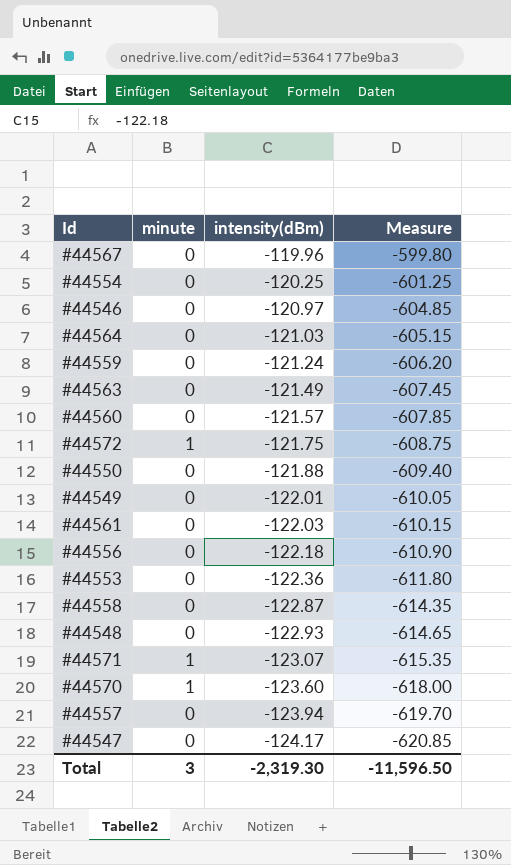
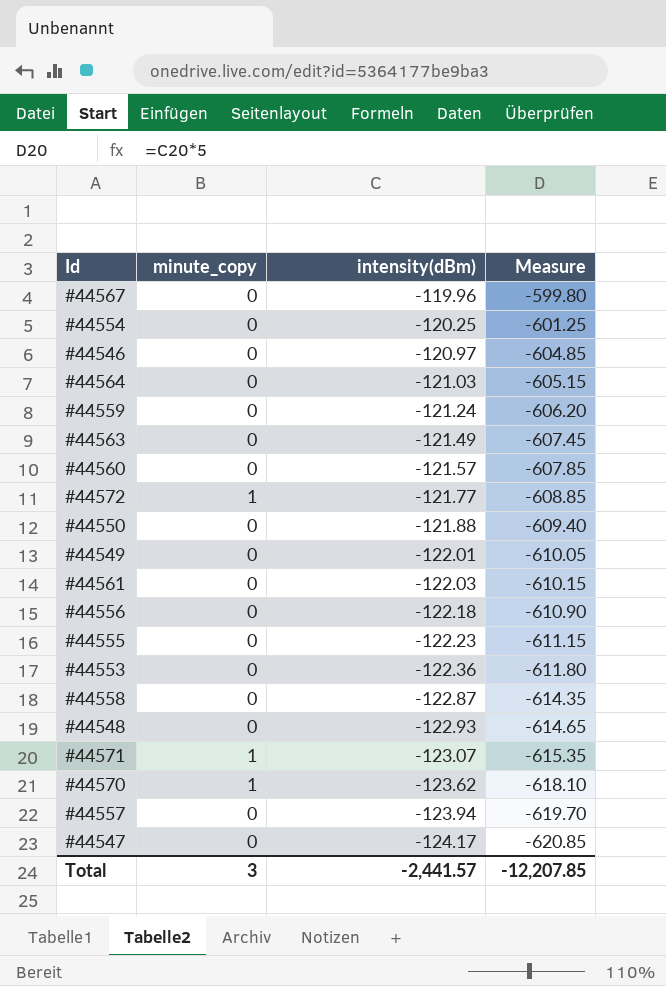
column name: minute -> minute_copy
#44572 | intensity(dBm): -121.75 -> -121.77
#44572 | Measure: -608.75 -> -608.85
row #44555: none -> 0 | -122.23 | -611.15
#44570 | intensity(dBm): -123.60 -> -123.62
#44570 | Measure: -618.00 -> -618.10
Total | intensity(dBm): -2,319.30 -> -2,441.57
Total | Measure: -11,596.50 -> -12,207.85

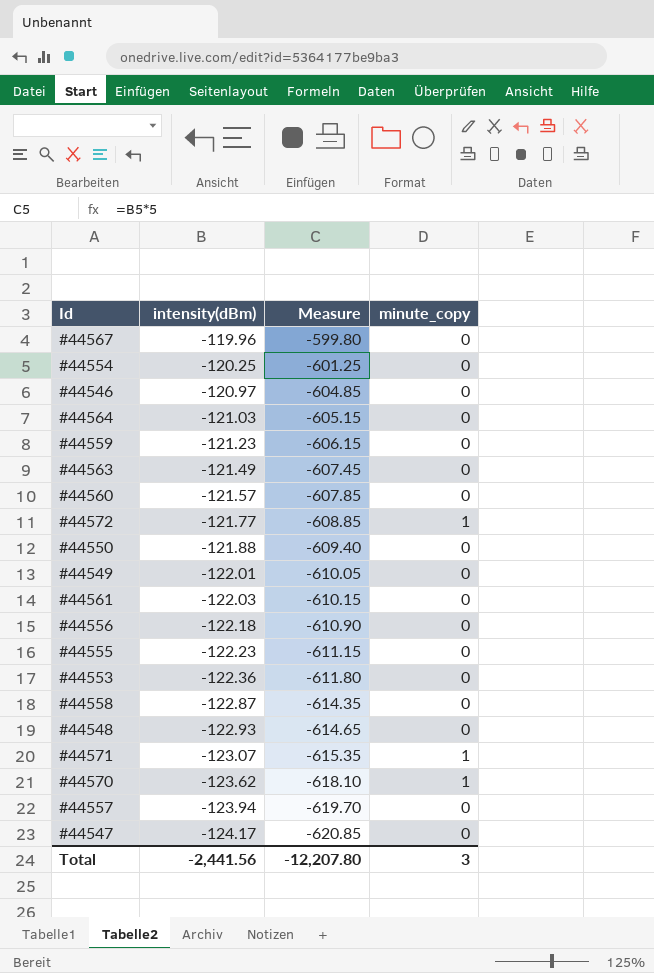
column minute_copy | position: 2 -> 4
#44559 | intensity(dBm): -121.24 -> -121.23
#44559 | Measure: -606.20 -> -606.15
Total | intensity(dBm): -2,441.57 -> -2,441.56
Total | Measure: -12,207.85 -> -12,207.80

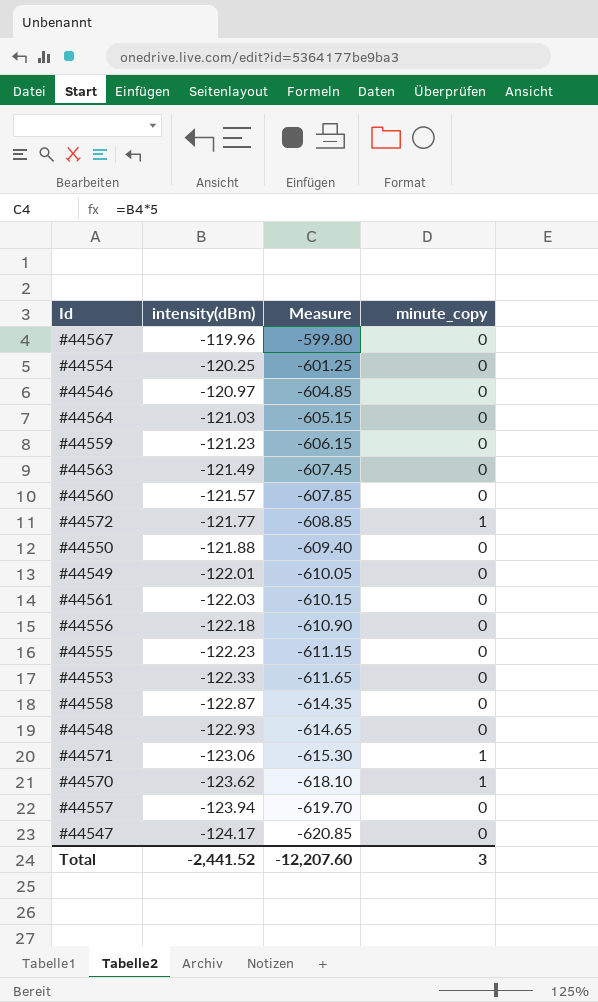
#44553 | intensity(dBm): -122.36 -> -122.33
#44553 | Measure: -611.80 -> -611.65
#44571 | intensity(dBm): -123.07 -> -123.06
#44571 | Measure: -615.35 -> -615.30
Total | intensity(dBm): -2,441.56 -> -2,441.52
Total | Measure: -12,207.80 -> -12,207.60

